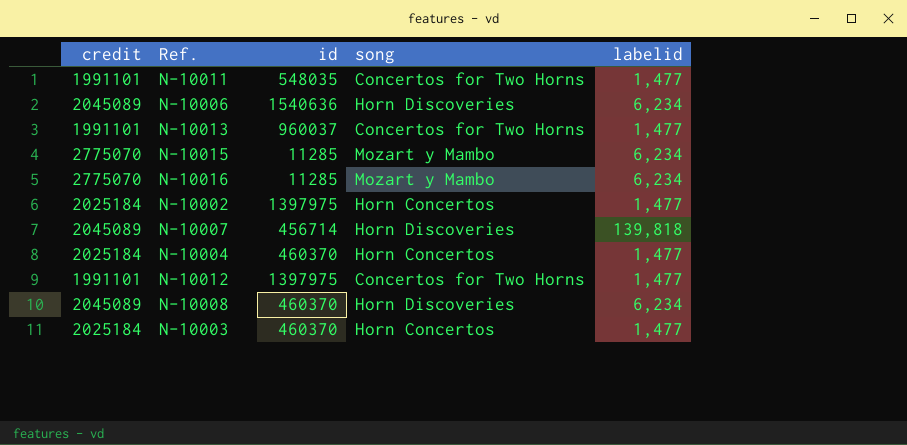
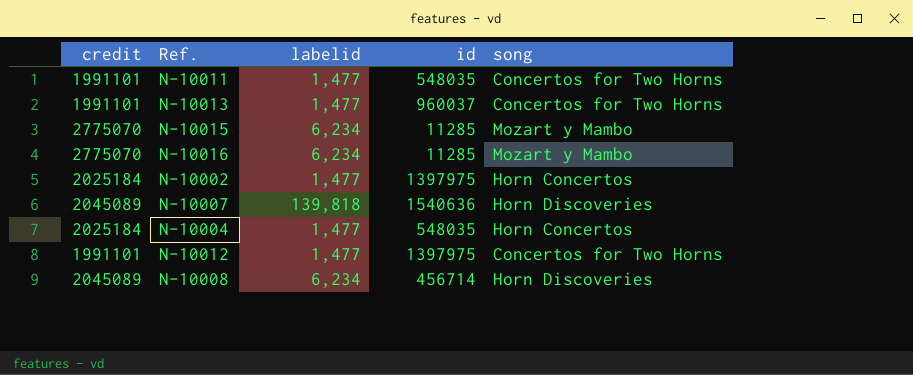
column labelid | position: 5 -> 3
row N-10006: 2045089 | 1540636 | Horn Discoveries | 6,234 -> none
row N-10003: 2025184 | 460370 | Horn Concertos | 1,477 -> none
N-10007 | id: 456714 -> 1540636
N-10004 | id: 460370 -> 548035
N-10008 | id: 460370 -> 456714

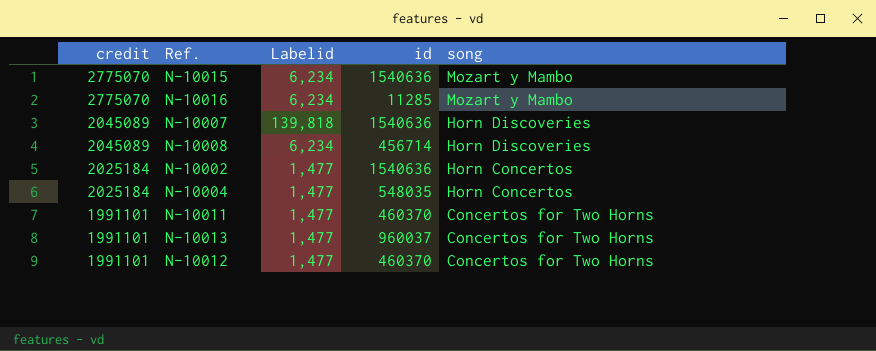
row order: none -> credit descending
column name: labelid -> Labelid
N-10015 | id: 11285 -> 1540636
N-10002 | id: 1397975 -> 1540636
N-10011 | id: 548035 -> 460370
N-10012 | id: 1397975 -> 460370

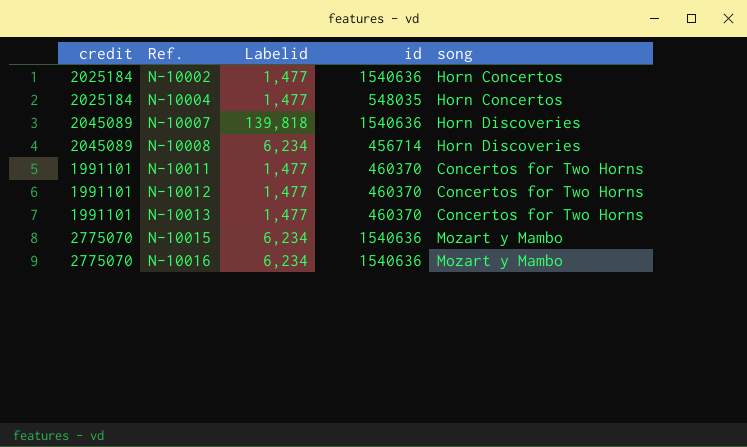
row order: credit descending -> Ref. ascending
N-10013 | id: 960037 -> 460370
N-10016 | id: 11285 -> 1540636

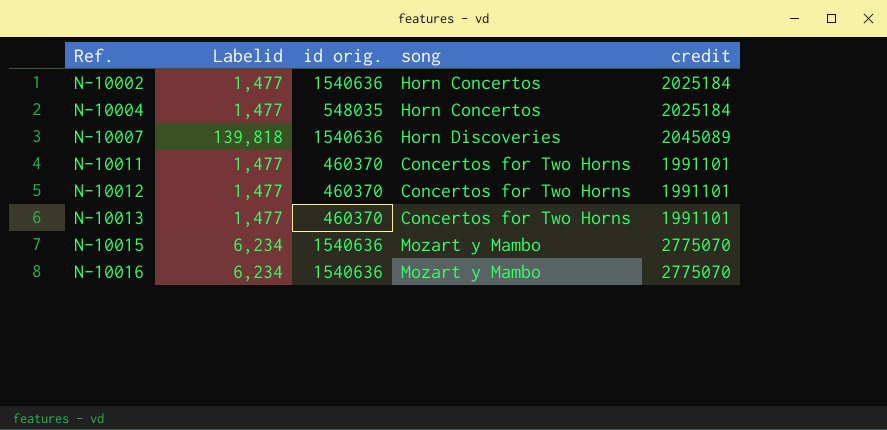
column name: id -> id orig.
column credit | position: 1 -> 5
row N-10008: 2045089 | 6,234 | 456714 | Horn Discoveries -> none

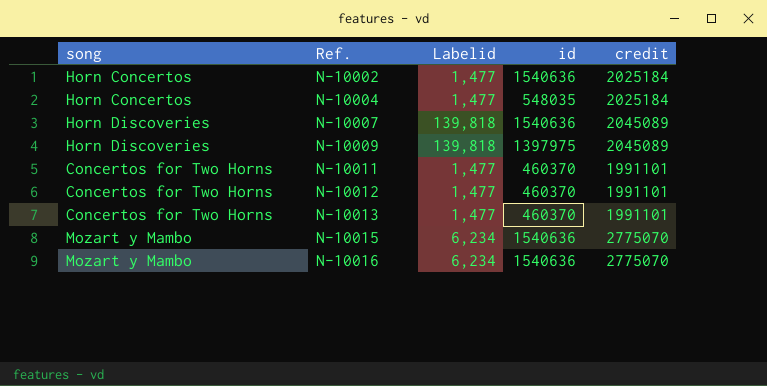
column song | position: 4 -> 1
column name: id orig. -> id
row N-10009: none -> Horn Discoveries | 139,818 | 1397975 | 2045089

